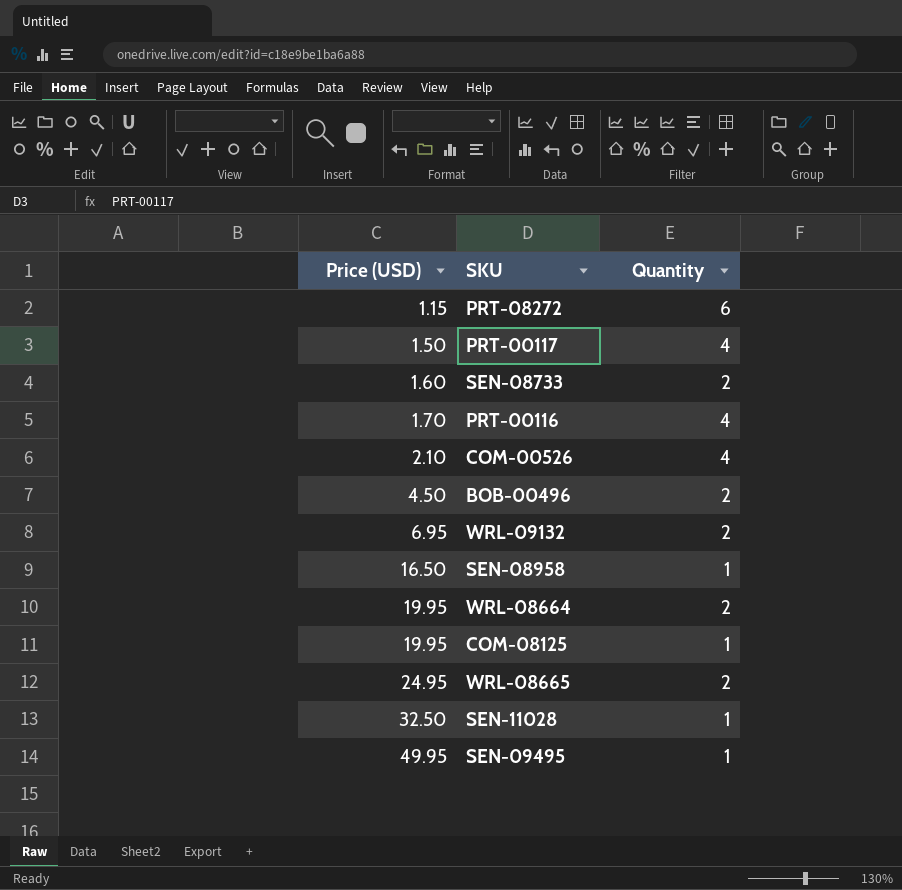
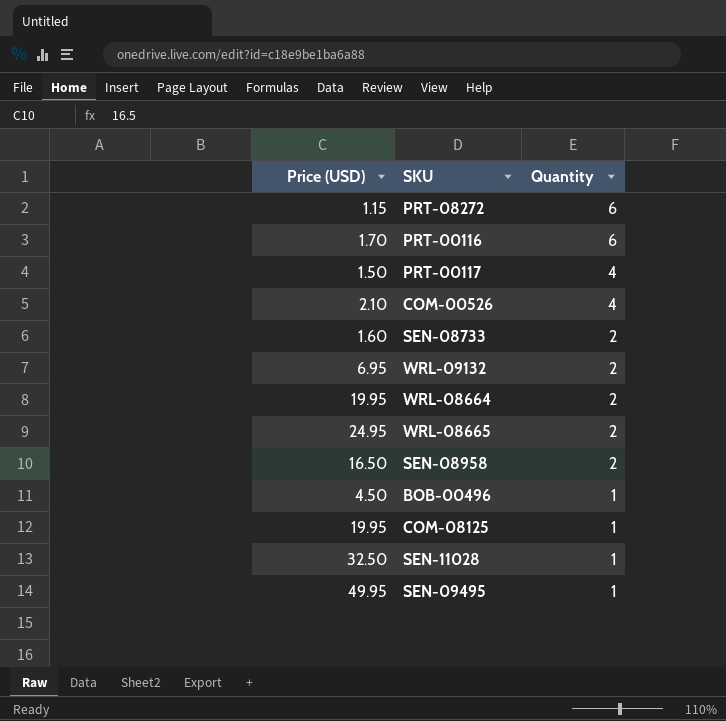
row order: Price (USD) ascending -> Quantity descending
PRT-00116 | Quantity: 4 -> 6
SEN-08958 | Quantity: 1 -> 2
BOB-00496 | Quantity: 2 -> 1

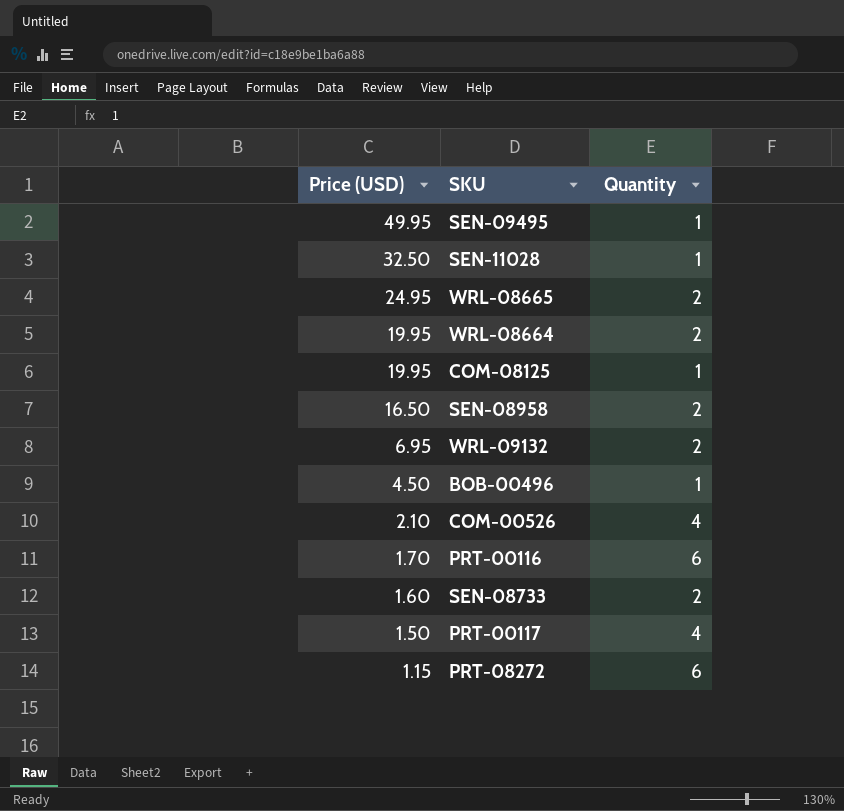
row order: Quantity descending -> Price (USD) descending

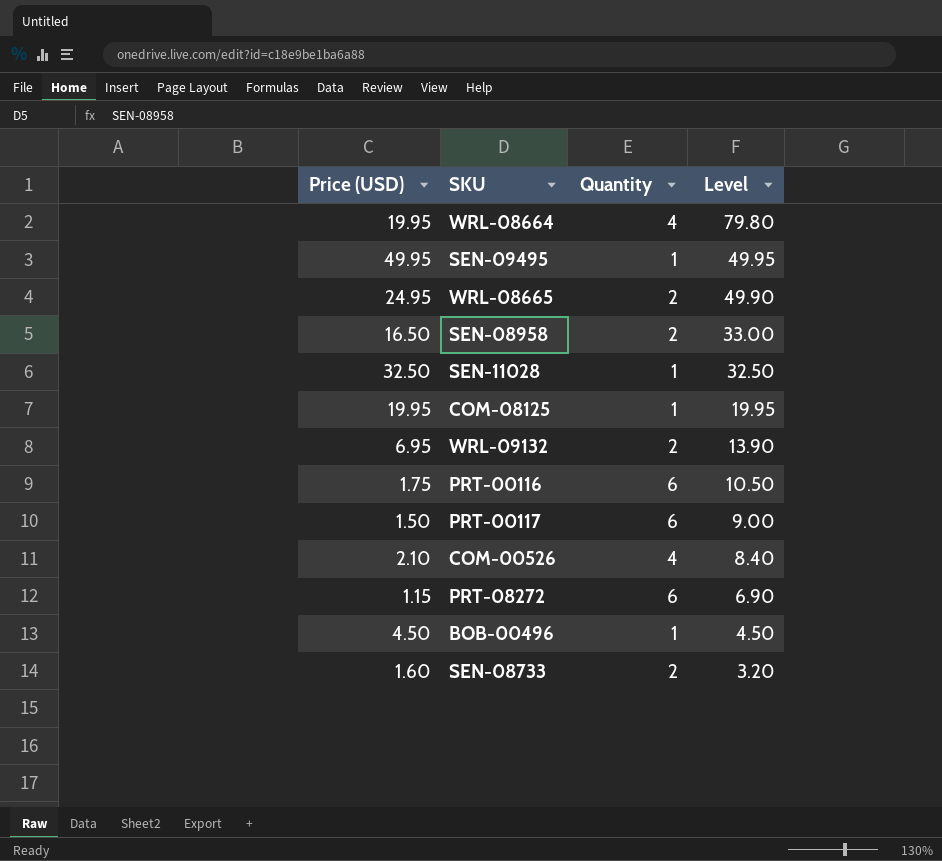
row order: Price (USD) descending -> Level descending
column Level | formula: none -> [Price (USD)] * [Quantity]
WRL-08664 | Quantity: 2 -> 4
PRT-00116 | Price (USD): 1.70 -> 1.75
PRT-00117 | Quantity: 4 -> 6

